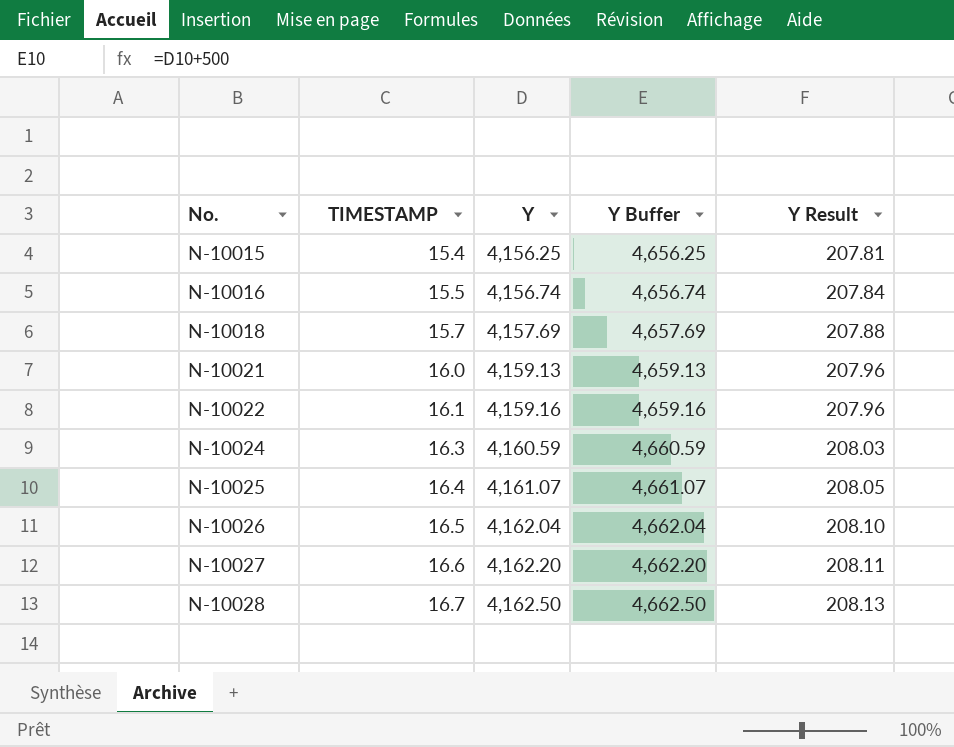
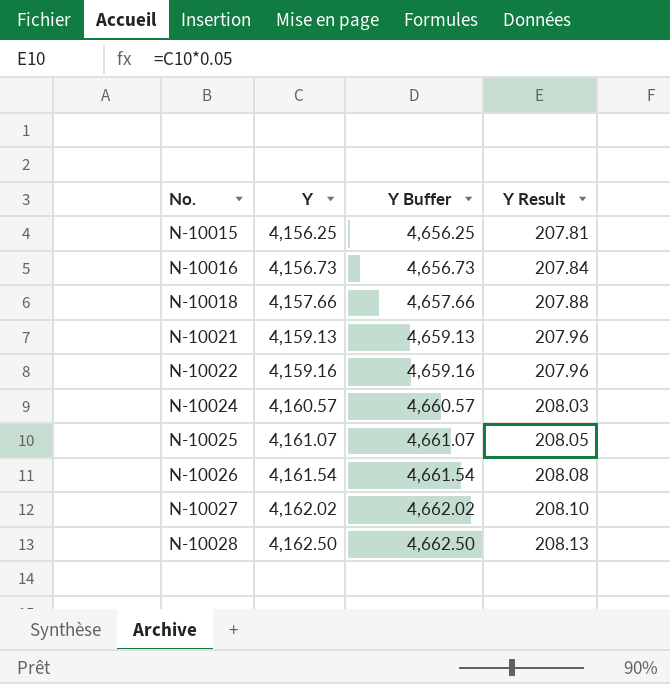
column TIMESTAMP | position: 2 -> none
N-10016 | Y: 4,156.74 -> 4,156.73
N-10016 | Y Buffer: 4,656.74 -> 4,656.73
N-10018 | Y: 4,157.69 -> 4,157.66
N-10018 | Y Buffer: 4,657.69 -> 4,657.66
N-10024 | Y: 4,160.59 -> 4,160.57
N-10024 | Y Buffer: 4,660.59 -> 4,660.57
N-10026 | Y: 4,162.04 -> 4,161.54
N-10026 | Y Buffer: 4,662.04 -> 4,661.54
N-10026 | Y Result: 208.10 -> 208.08
N-10027 | Y: 4,162.20 -> 4,162.02
N-10027 | Y Buffer: 4,662.20 -> 4,662.02
N-10027 | Y Result: 208.11 -> 208.10

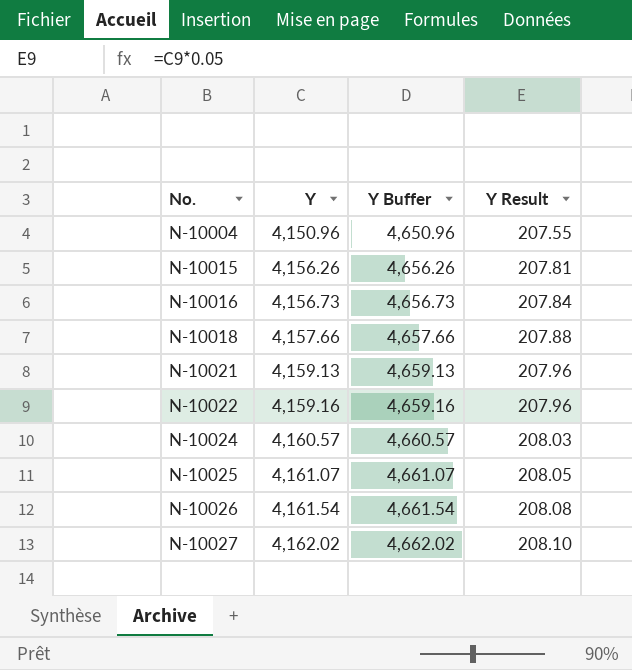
row N-10028: 4,162.50 | 4,662.50 | 208.13 -> none
row N-10004: none -> 4,150.96 | 4,650.96 | 207.55
N-10015 | Y: 4,156.25 -> 4,156.26
N-10015 | Y Buffer: 4,656.25 -> 4,656.26

